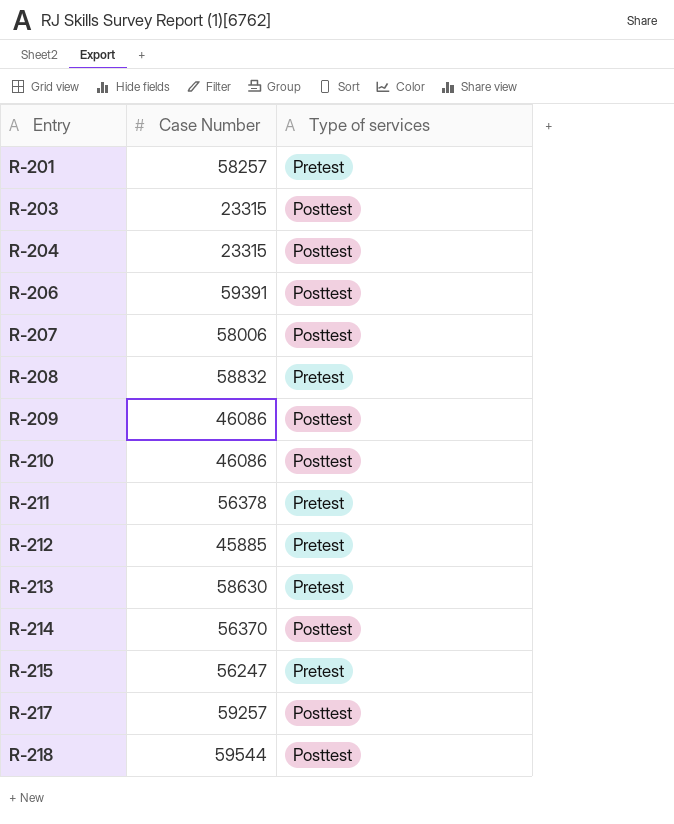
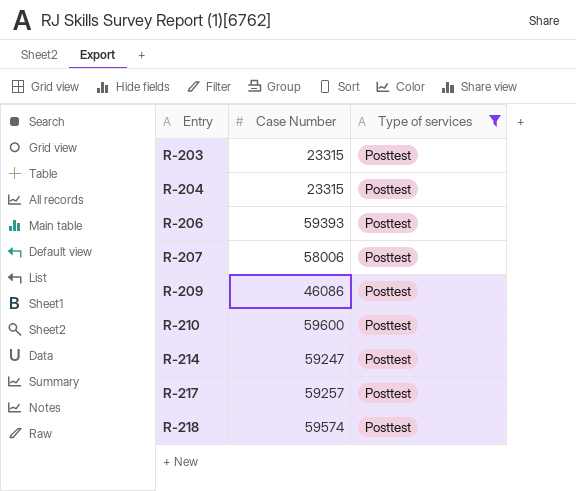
filter: none -> Type of services = Posttest
R-206 | Case Number: 59391 -> 59393
R-210 | Case Number: 46086 -> 59600
R-214 | Case Number: 56370 -> 59247
R-218 | Case Number: 59544 -> 59574

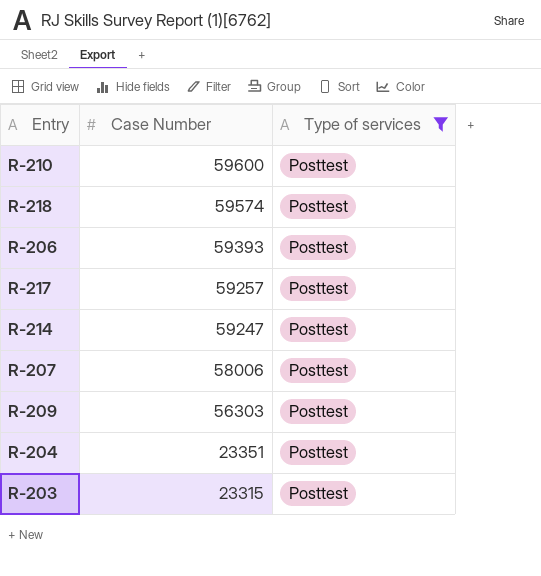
row order: Entry ascending -> Case Number descending
R-209 | Case Number: 46086 -> 56303
R-204 | Case Number: 23315 -> 23351

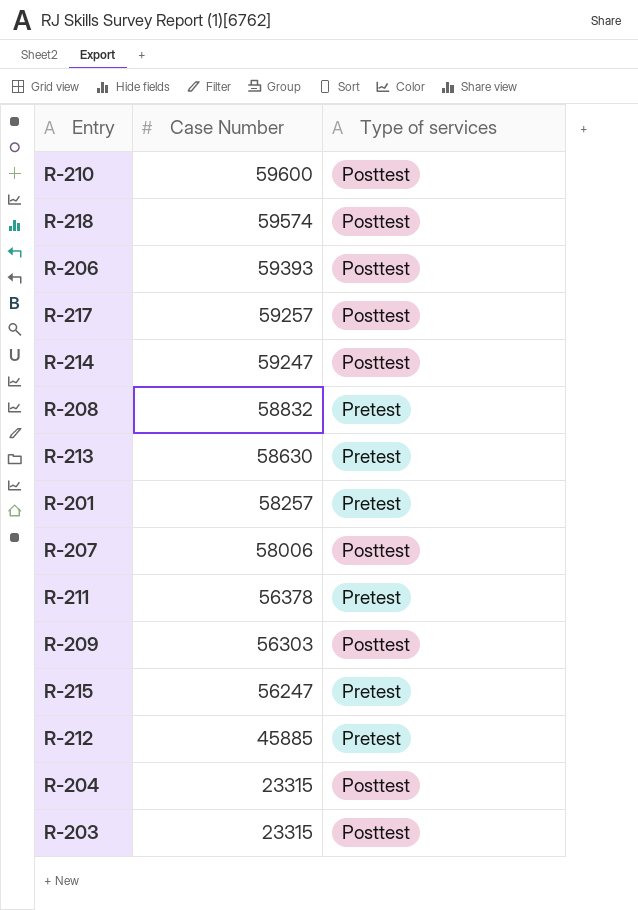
filter: Type of services = Posttest -> none
R-204 | Case Number: 23351 -> 23315

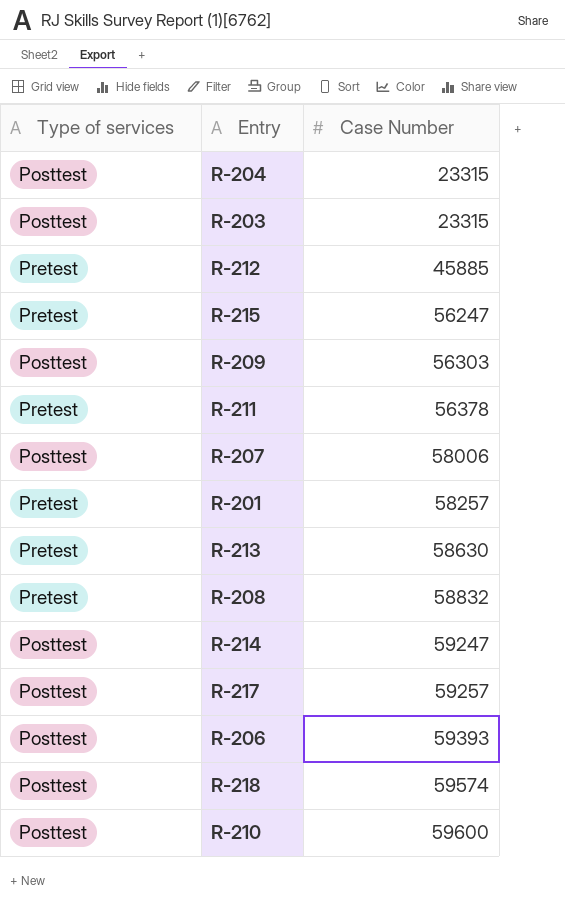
row order: Case Number descending -> Case Number ascending
column Type of services | position: 3 -> 1

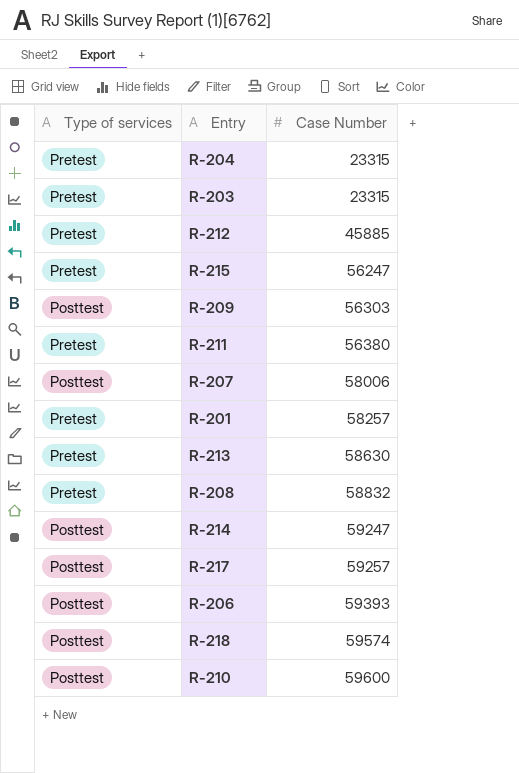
R-204 | Type of services: Posttest -> Pretest
R-203 | Type of services: Posttest -> Pretest
R-211 | Case Number: 56378 -> 56380

